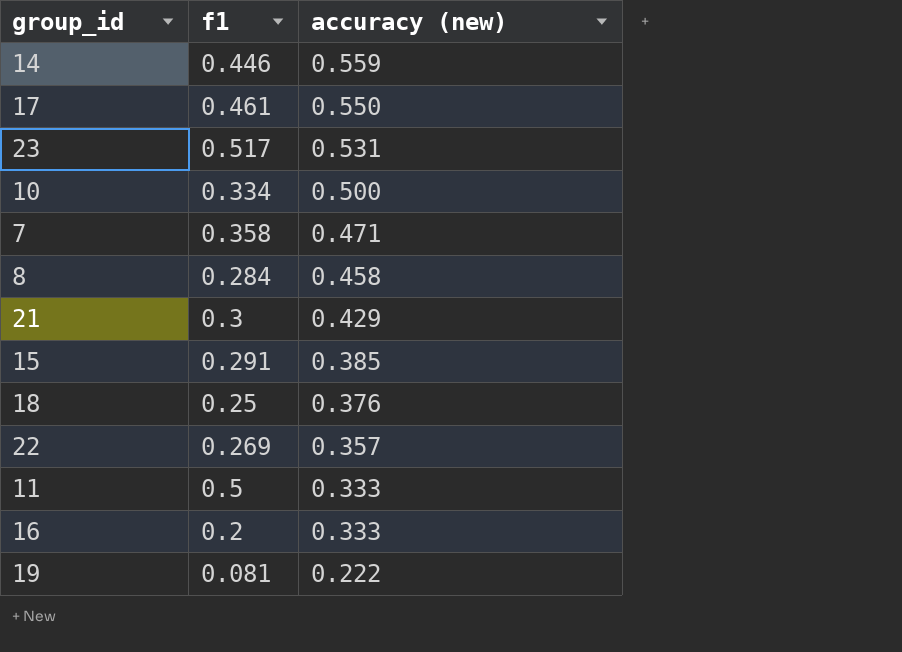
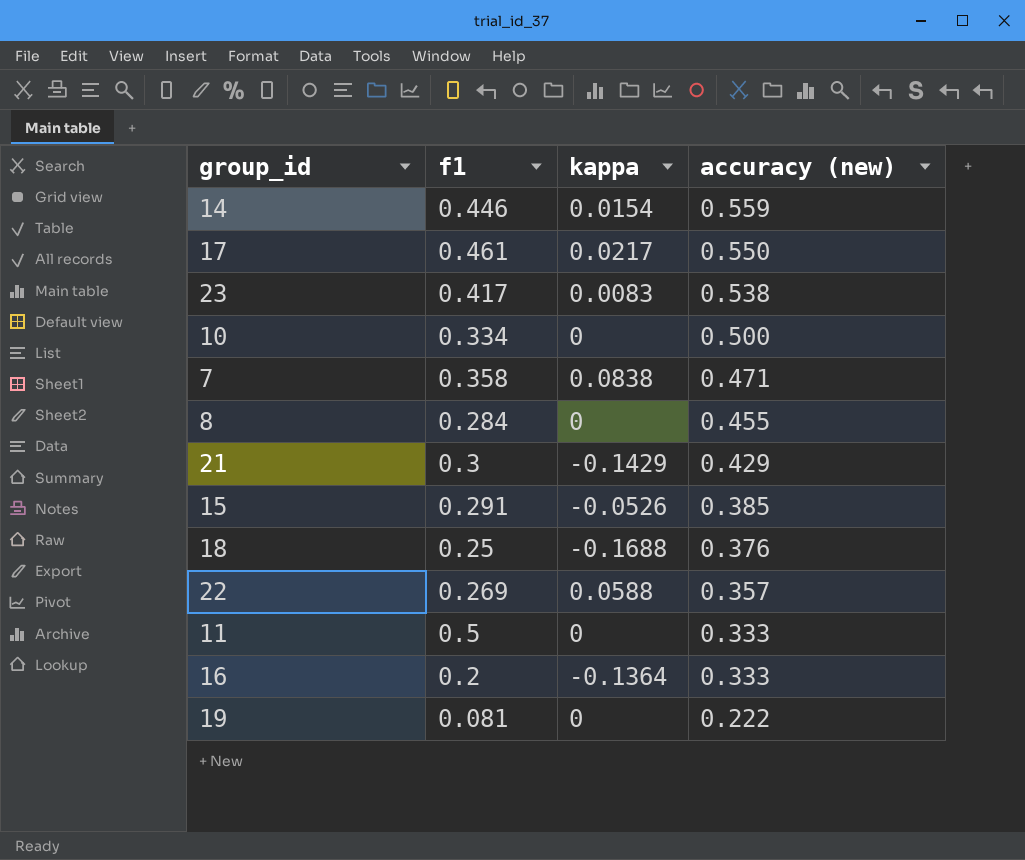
column kappa | position: none -> 3
23 | f1: 0.517 -> 0.417
23 | accuracy (new): 0.531 -> 0.538
8 | accuracy (new): 0.458 -> 0.455

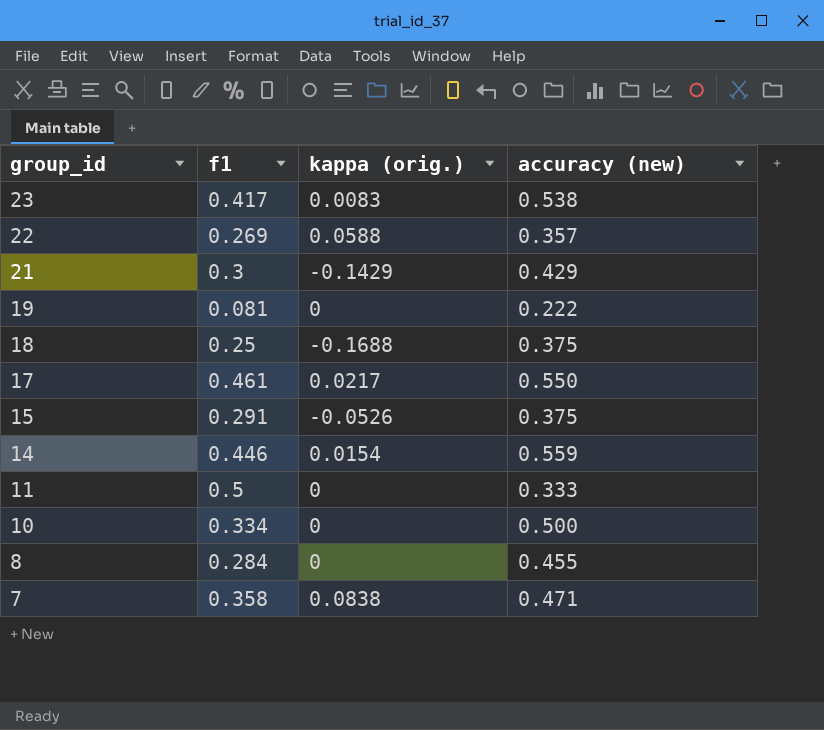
row order: accuracy (new) descending -> group_id descending
column name: kappa -> kappa (orig.)
row 16: 0.2 | -0.1364 | 0.333 -> none
18 | accuracy (new): 0.376 -> 0.375
15 | accuracy (new): 0.385 -> 0.375

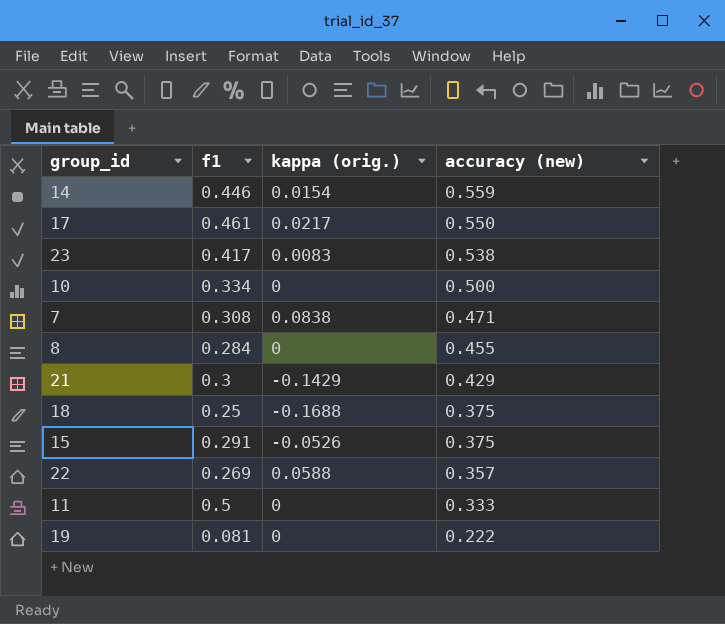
row order: group_id descending -> accuracy (new) descending
7 | f1: 0.358 -> 0.308

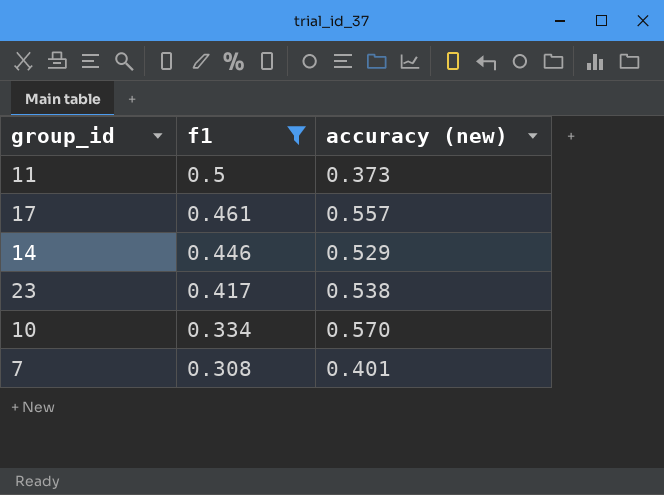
filter: none -> f1 >= 0.308
row order: accuracy (new) descending -> f1 descending
column kappa (orig.) | position: 3 -> none
11 | accuracy (new): 0.333 -> 0.373
17 | accuracy (new): 0.550 -> 0.557
14 | accuracy (new): 0.559 -> 0.529
10 | accuracy (new): 0.500 -> 0.570
7 | accuracy (new): 0.471 -> 0.401

